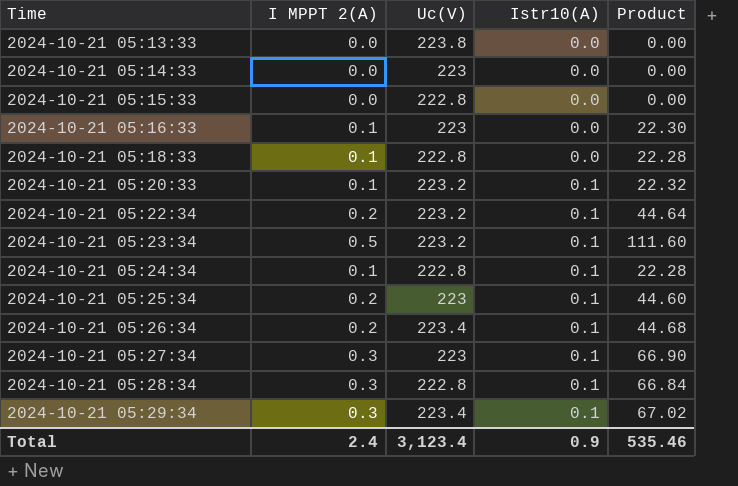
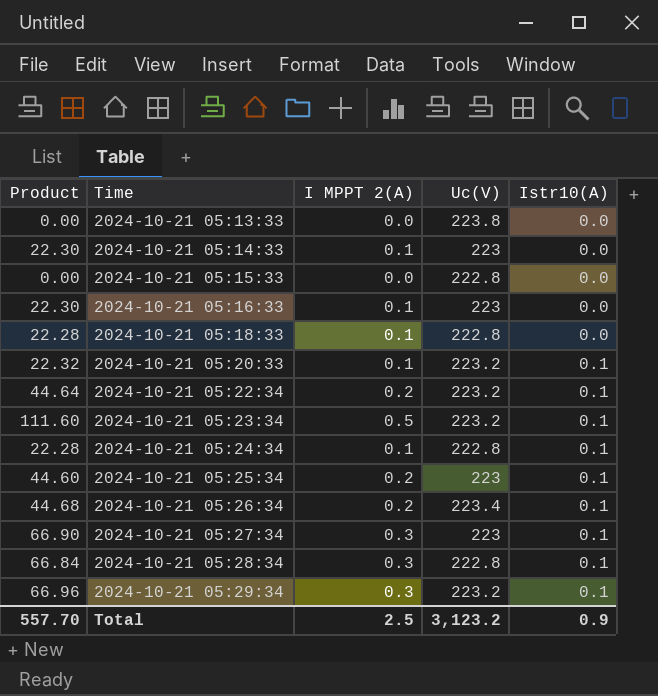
column Product | position: 5 -> 1
2024-10-21 05:14:33 | Product: 0.00 -> 22.30
2024-10-21 05:14:33 | I MPPT 2(A): 0.0 -> 0.1
2024-10-21 05:29:34 | Product: 67.02 -> 66.96
2024-10-21 05:29:34 | Uc(V): 223.4 -> 223.2
Total | Product: 535.46 -> 557.70
Total | I MPPT 2(A): 2.4 -> 2.5
Total | Uc(V): 3,123.4 -> 3,123.2

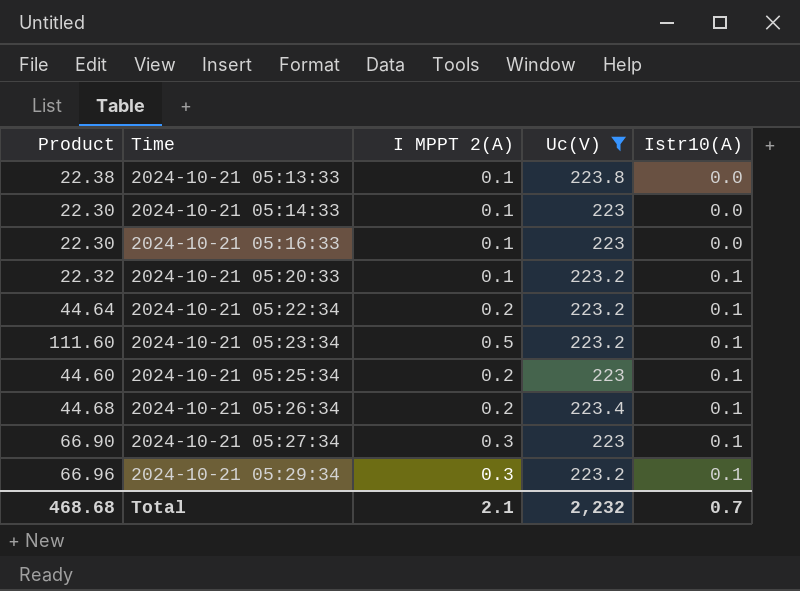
filter: none -> Uc(V) != 222.8
2024-10-21 05:13:33 | Product: 0.00 -> 22.38
2024-10-21 05:13:33 | I MPPT 2(A): 0.0 -> 0.1
Total | Product: 557.70 -> 468.68
Total | I MPPT 2(A): 2.5 -> 2.1
Total | Uc(V): 3,123.2 -> 2,232
Total | Istr10(A): 0.9 -> 0.7

